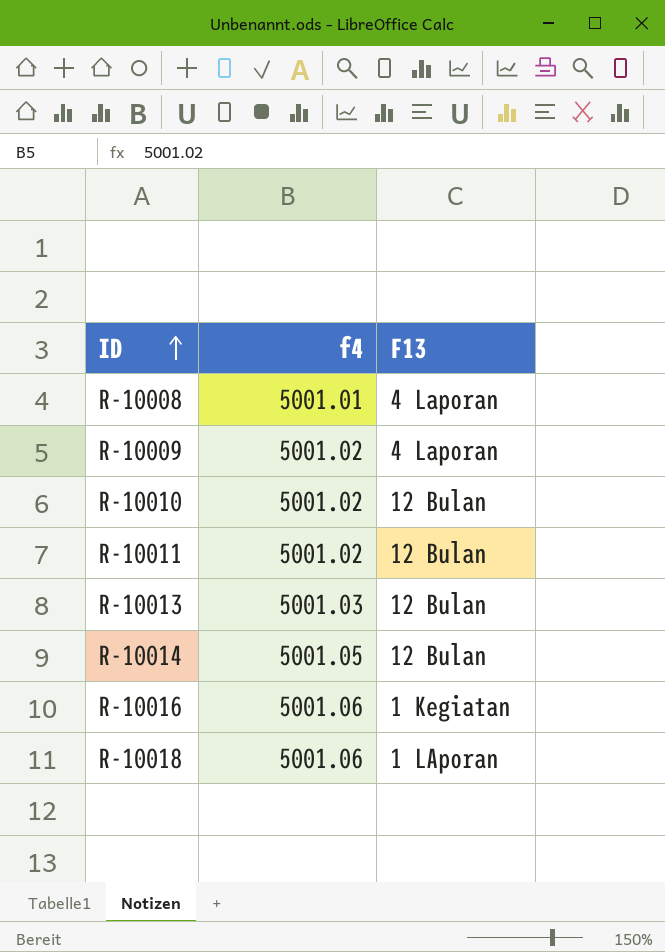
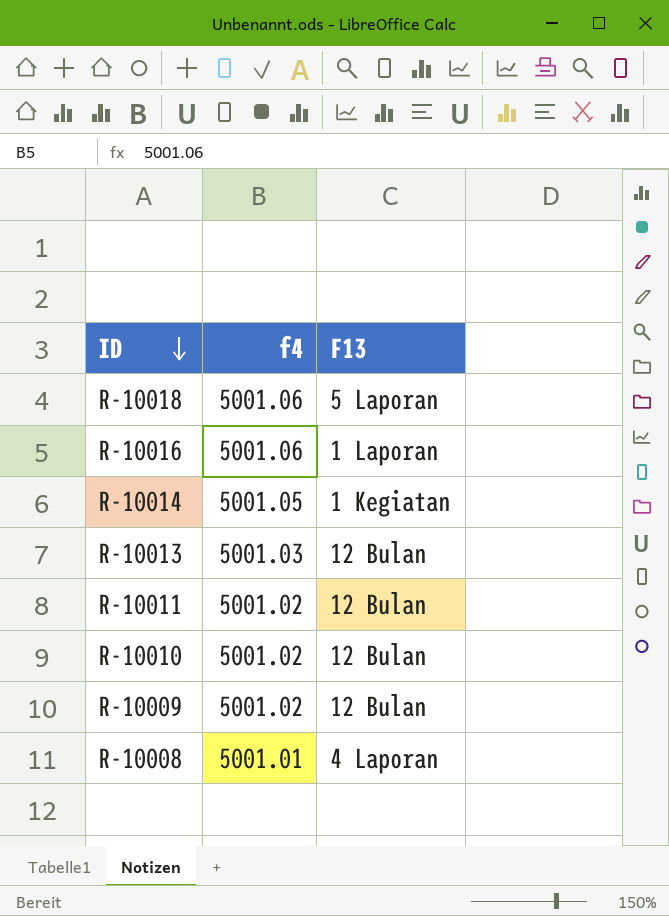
row order: ID ascending -> ID descending
R-10018 | F13: 1 LAporan -> 5 Laporan
R-10016 | F13: 1 Kegiatan -> 1 Laporan
R-10014 | F13: 12 Bulan -> 1 Kegiatan
R-10009 | F13: 4 Laporan -> 12 Bulan

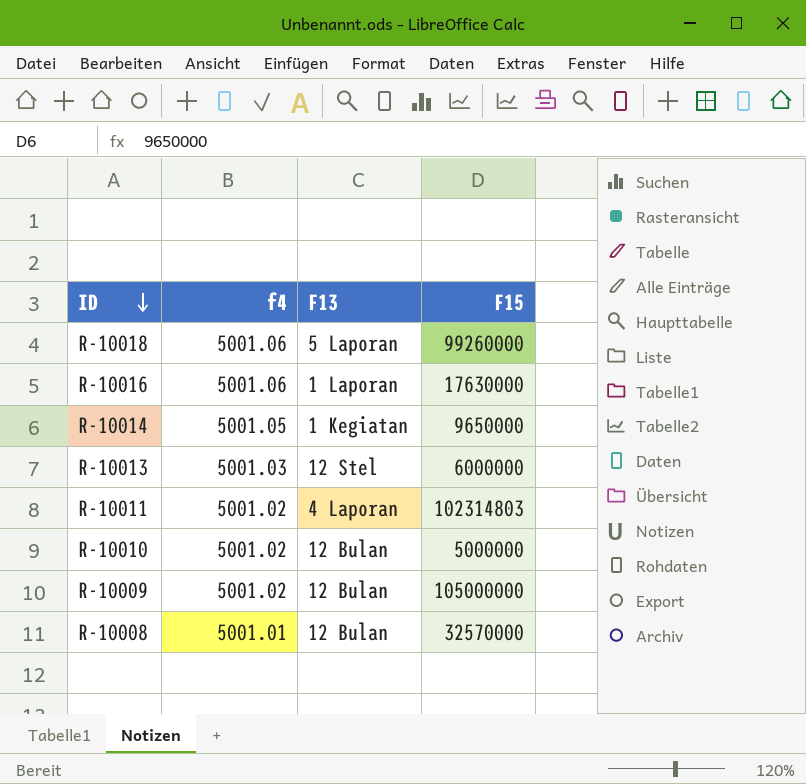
column F15 | position: none -> 4
R-10013 | F13: 12 Bulan -> 12 Stel
R-10011 | F13: 12 Bulan -> 4 Laporan
R-10008 | F13: 4 Laporan -> 12 Bulan

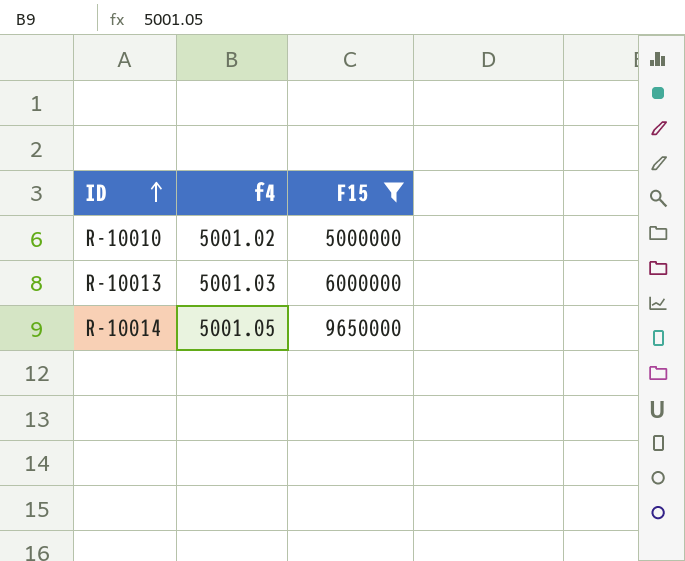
filter: none -> F15 <= 9650000
row order: ID descending -> ID ascending
column F13 | position: 3 -> none

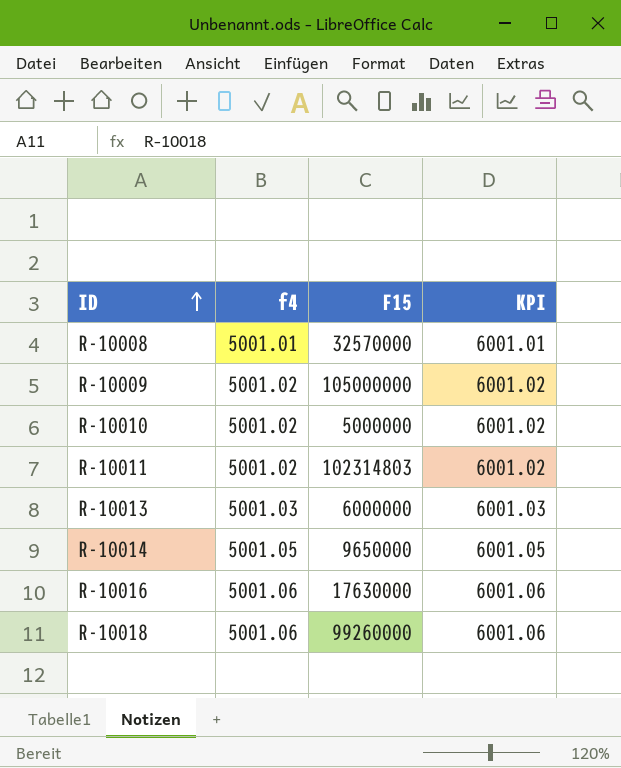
filter: F15 <= 9650000 -> none
column KPI | formula: none -> [f4] + 1000

